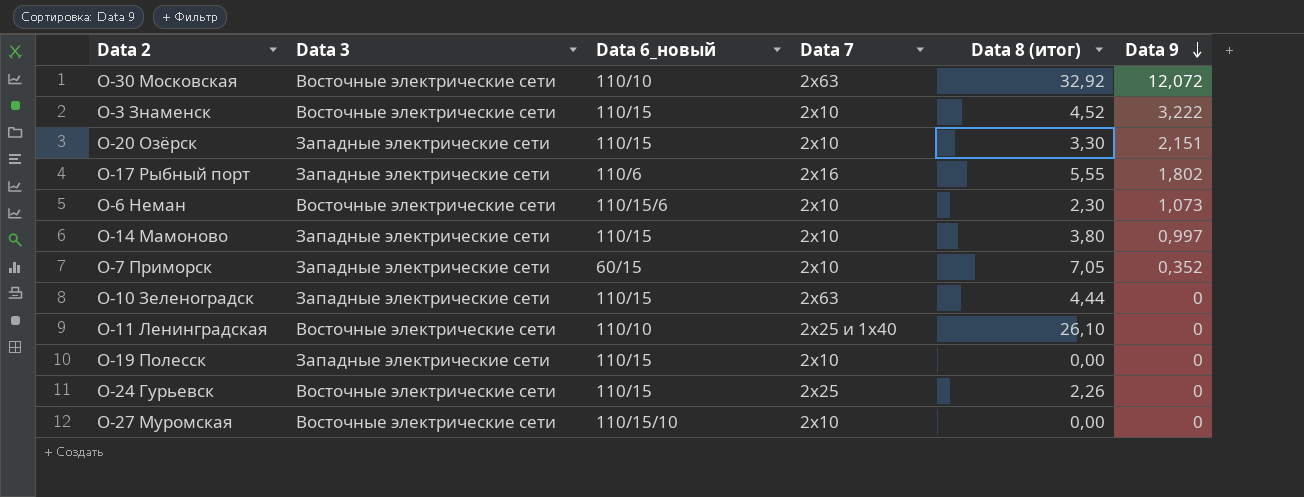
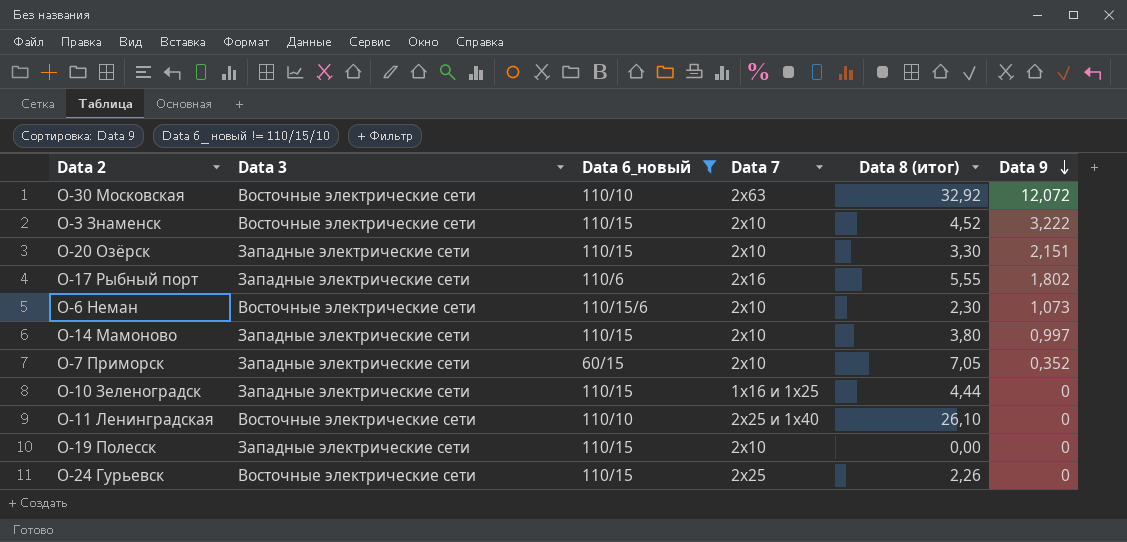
filter: none -> Data 6_новый != 110/15/10
О-10 Зеленоградск | Data 7: 2х63 -> 1х16 и 1х25

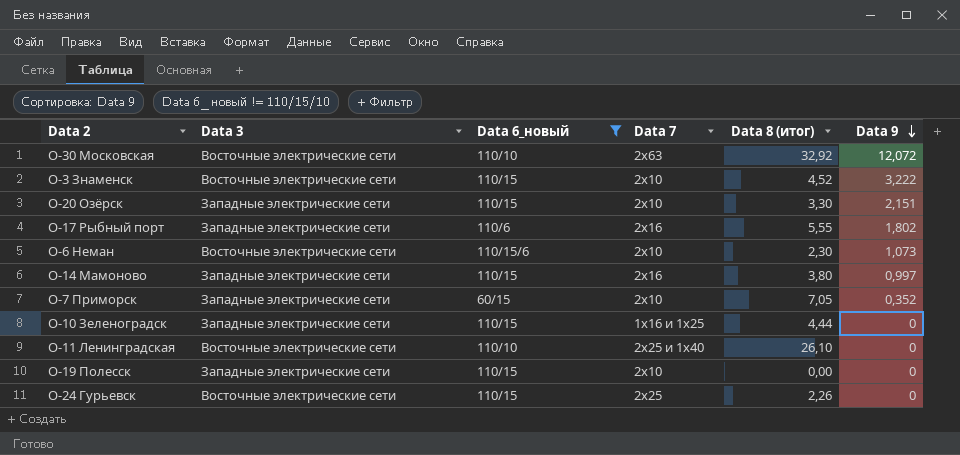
О-14 Мамоново | Data 7: 2х10 -> 2х16

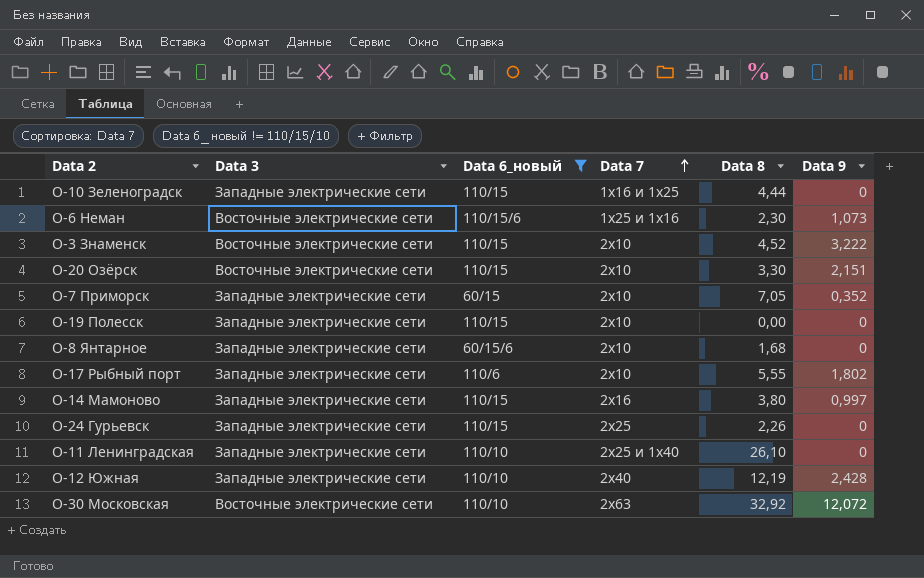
row order: Data 9 descending -> Data 7 ascending
column name: Data 8 (итог) -> Data 8
О-6 Неман | Data 7: 2х10 -> 1х25 и 1х16
О-20 Озёрск | Data 3: Западные электрические сети -> Восточные электрические сети
row О-8 Янтарное: none -> Западные электрические сети | 60/15/6 | 2х10 | 1,68 | 0
О-17 Рыбный порт | Data 7: 2х16 -> 2х10
О-24 Гурьевск | Data 3: Восточные электрические сети -> Западные электрические сети
О-11 Ленинградская | Data 3: Восточные электрические сети -> Западные электрические сети
row О-12 Южная: none -> Западные электрические сети | 110/10 | 2х40 | 12,19 | 2,428

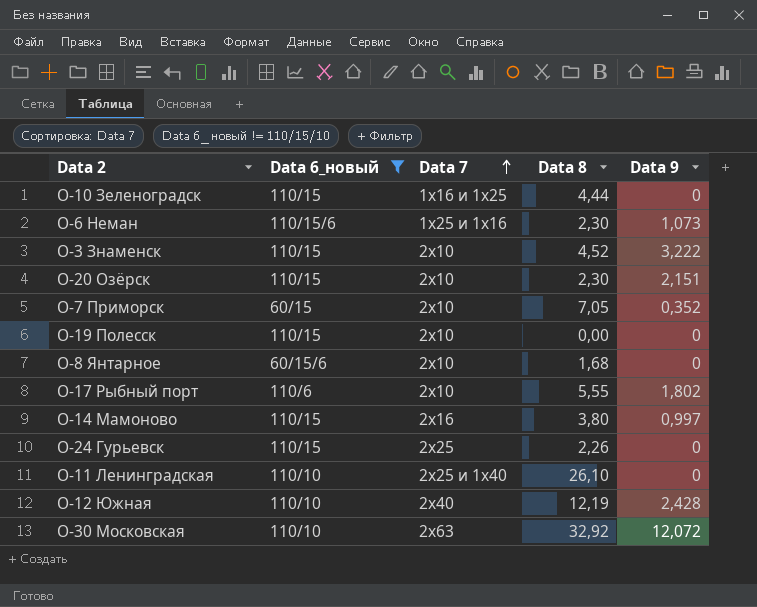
column Data 3 | position: 2 -> none
О-20 Озёрск | Data 8: 3,30 -> 2,30

